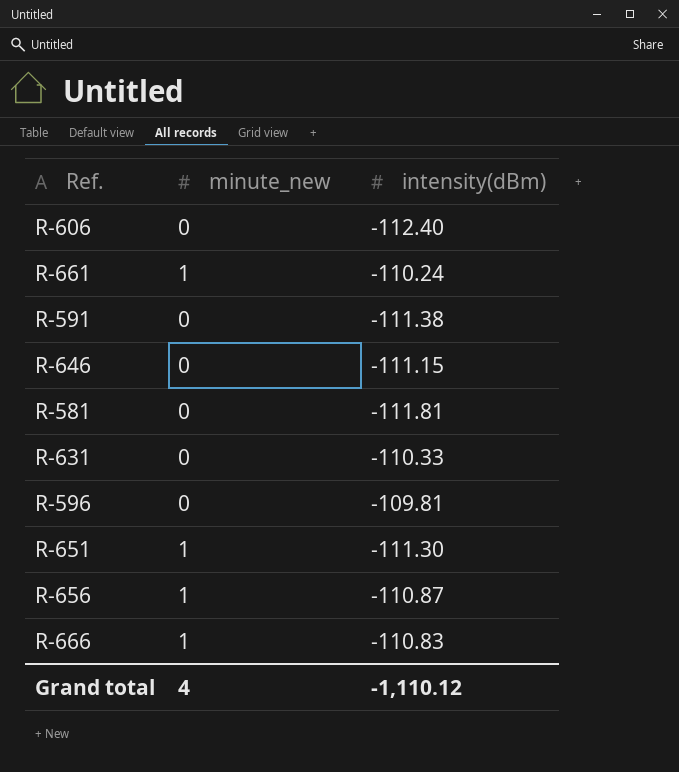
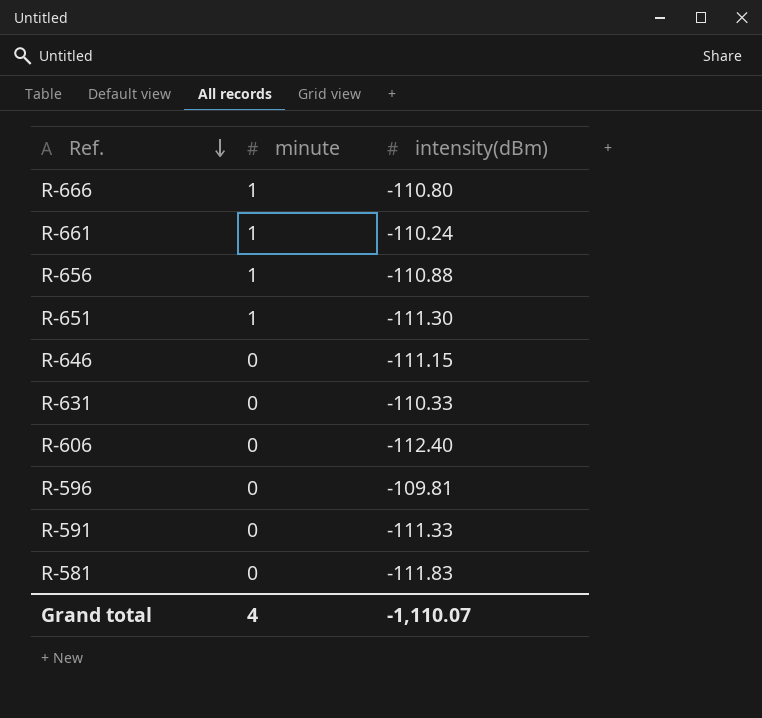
row order: none -> Ref. descending
column name: minute_new -> minute
R-666 | intensity(dBm): -110.83 -> -110.80
R-656 | intensity(dBm): -110.87 -> -110.88
R-591 | intensity(dBm): -111.38 -> -111.33
R-581 | intensity(dBm): -111.81 -> -111.83
Grand total | intensity(dBm): -1,110.12 -> -1,110.07

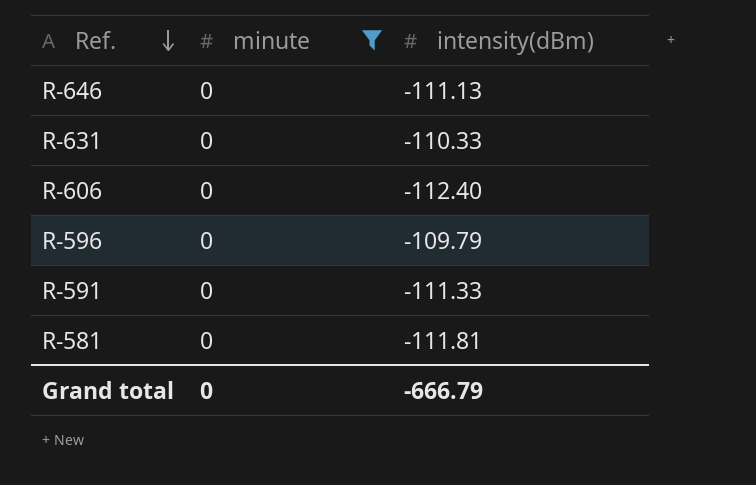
filter: none -> minute = 0
R-646 | intensity(dBm): -111.15 -> -111.13
R-596 | intensity(dBm): -109.81 -> -109.79
R-581 | intensity(dBm): -111.83 -> -111.81
Grand total | minute: 4 -> 0
Grand total | intensity(dBm): -1,110.07 -> -666.79

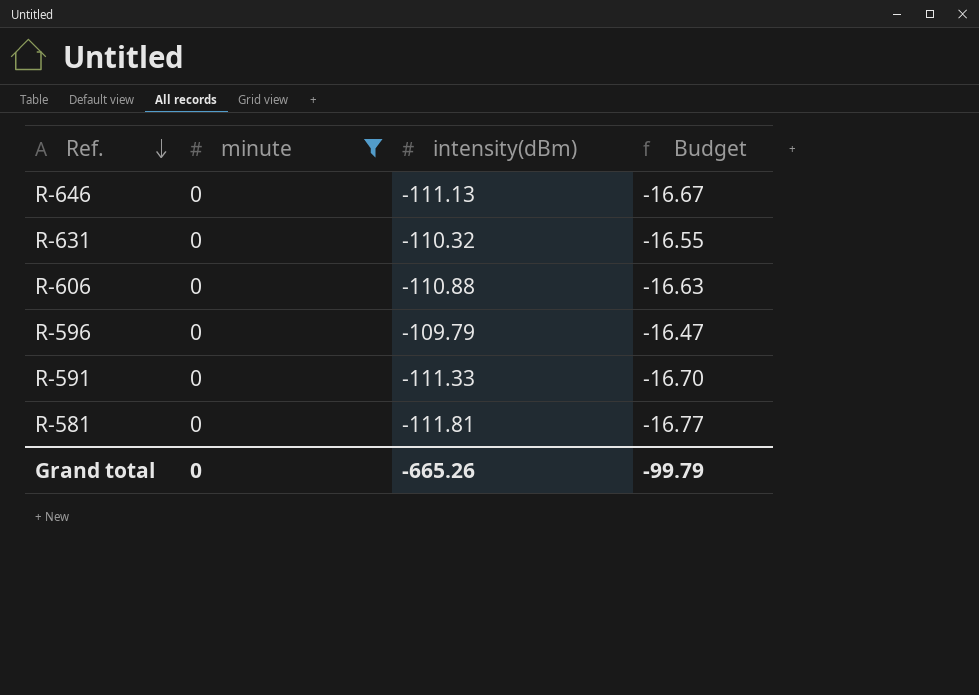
column Budget | formula: none -> [intensity(dBm)] * 0.15
R-631 | intensity(dBm): -110.33 -> -110.32
R-606 | intensity(dBm): -112.40 -> -110.88
Grand total | intensity(dBm): -666.79 -> -665.26

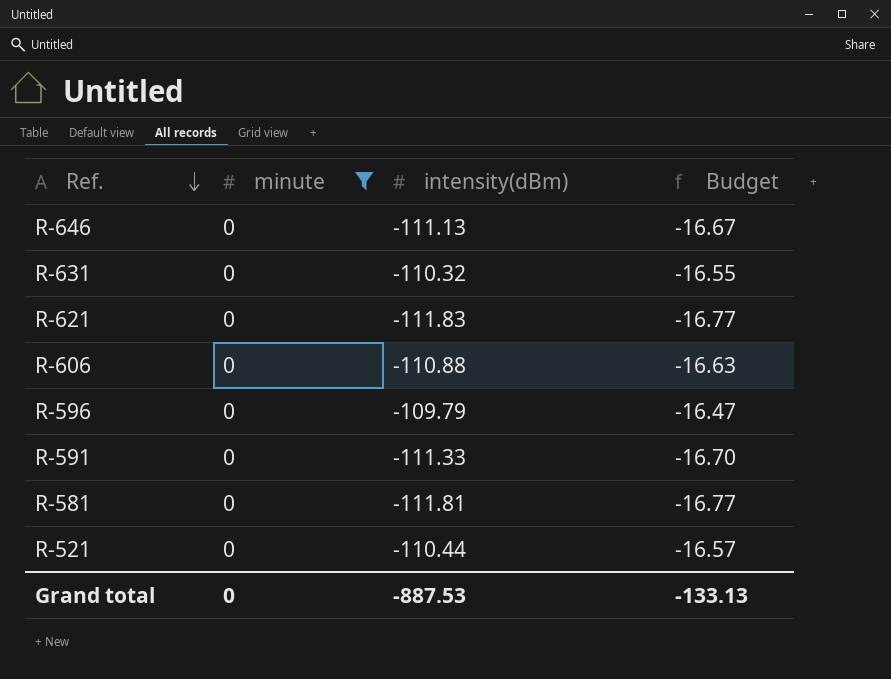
row R-621: none -> 0 | -111.83 | -16.77
row R-521: none -> 0 | -110.44 | -16.57
Grand total | intensity(dBm): -665.26 -> -887.53
Grand total | Budget: -99.79 -> -133.13

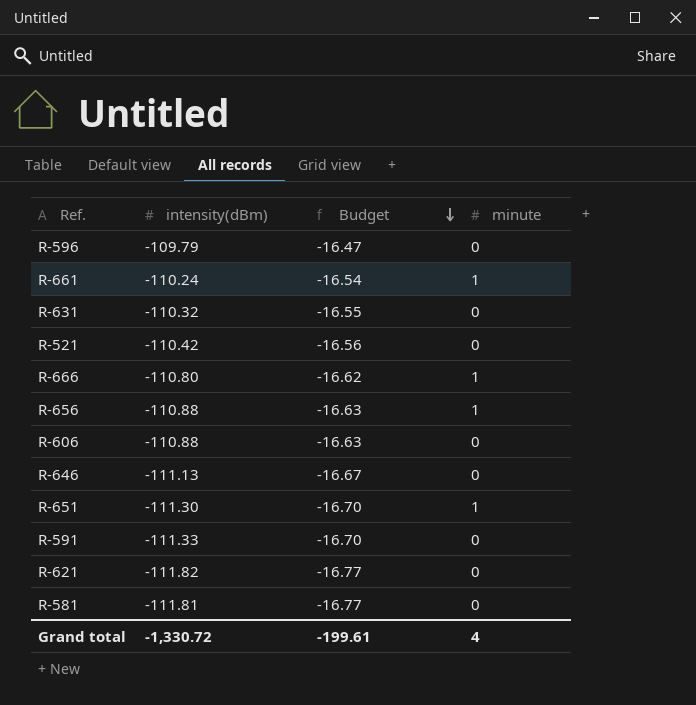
filter: minute = 0 -> none
row order: Ref. descending -> Budget descending
column minute | position: 2 -> 4
R-521 | intensity(dBm): -110.44 -> -110.42
R-521 | Budget: -16.57 -> -16.56
R-621 | intensity(dBm): -111.83 -> -111.82
Grand total | intensity(dBm): -887.53 -> -1,330.72
Grand total | Budget: -133.13 -> -199.61
Grand total | minute: 0 -> 4

